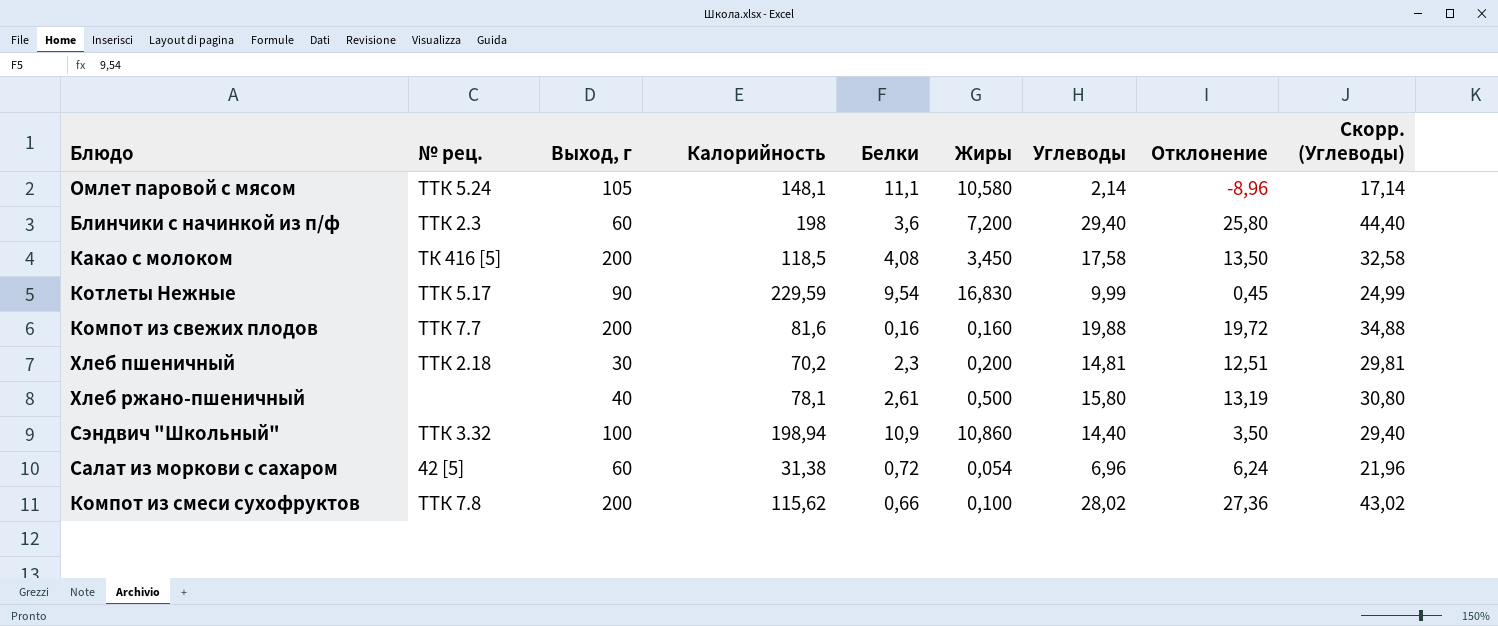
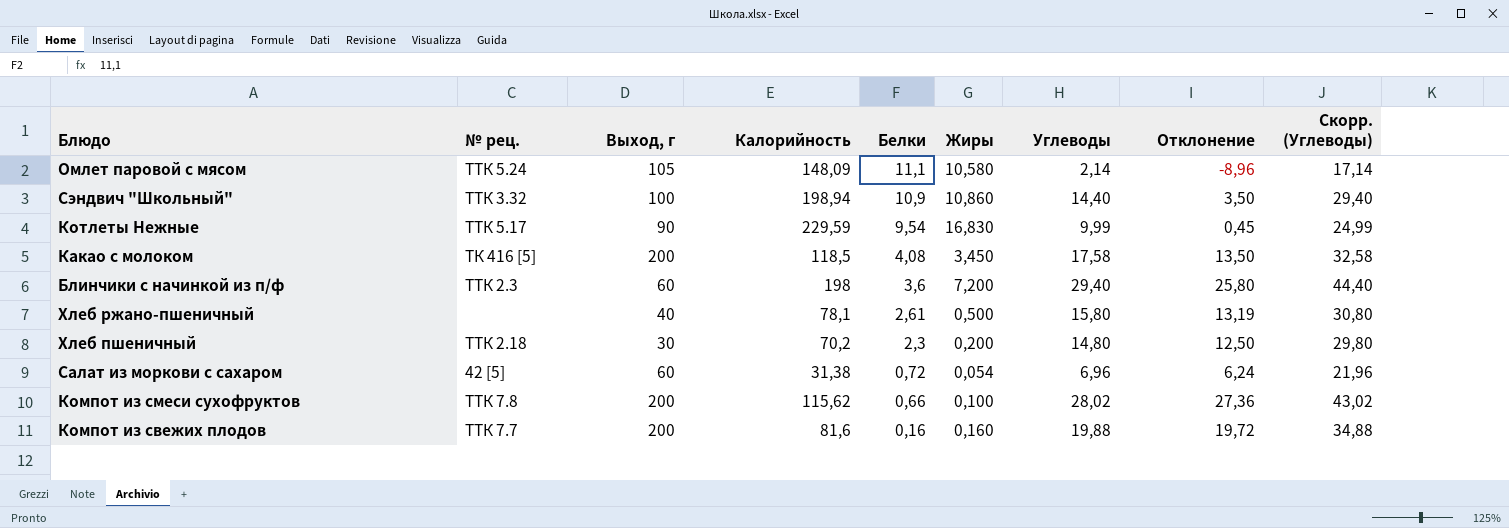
row order: none -> Белки descending
Омлет паровой с мясом | Калорийность: 148,1 -> 148,09
Хлеб пшеничный | Углеводы: 14,81 -> 14,80
Хлеб пшеничный | Отклонение: 12,51 -> 12,50
Хлеб пшеничный | Скорр. (Углеводы): 29,81 -> 29,80

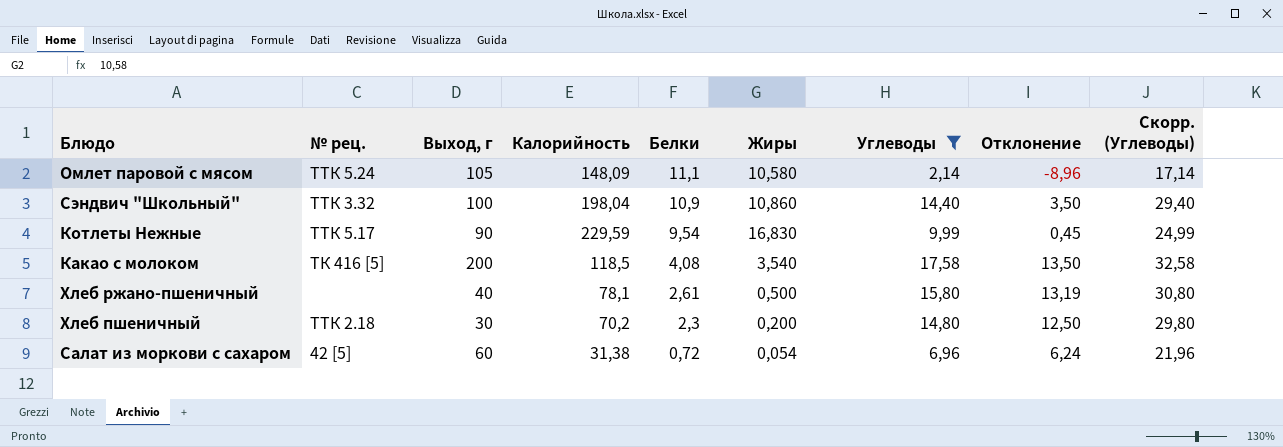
filter: none -> Углеводы <= 17,58
Сэндвич "Школьный" | Калорийность: 198,94 -> 198,04
Какао с молоком | Жиры: 3,450 -> 3,540

